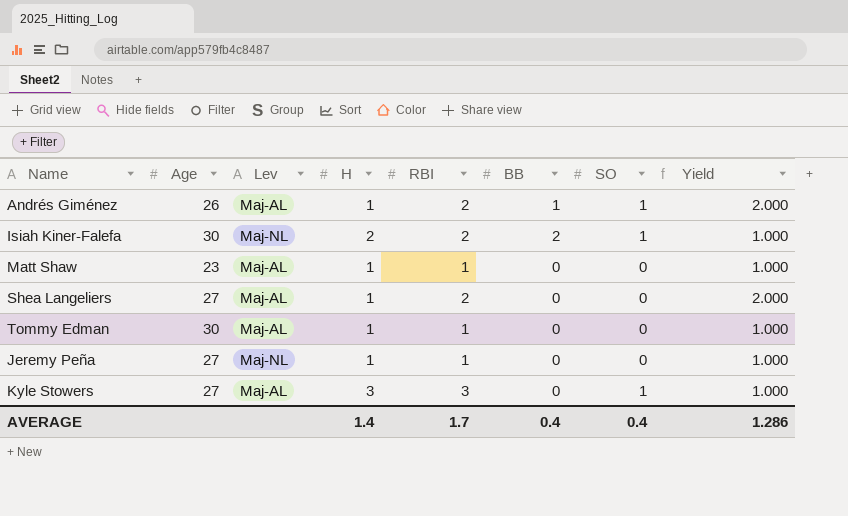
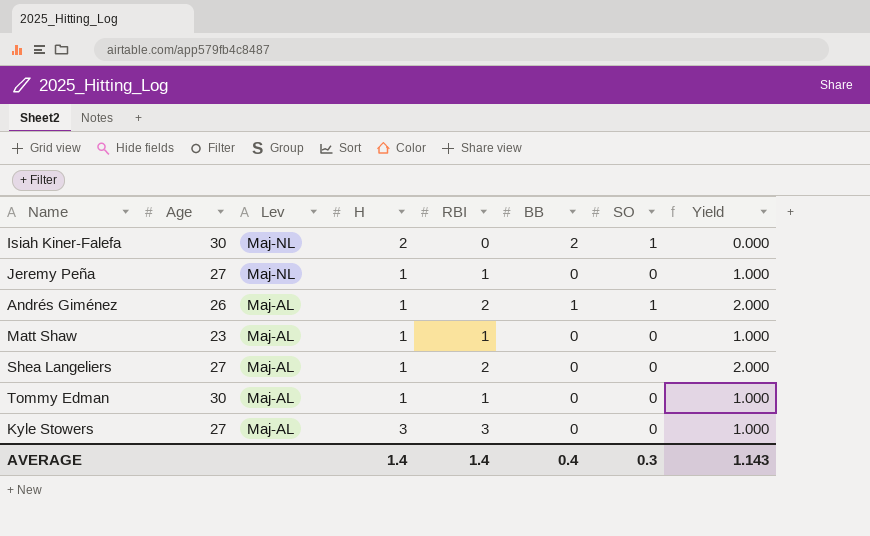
row order: none -> Lev descending
Isiah Kiner-Falefa | RBI: 2 -> 0
Isiah Kiner-Falefa | Yield: 1.000 -> 0.000
Kyle Stowers | SO: 1 -> 0
AVERAGE | RBI: 1.7 -> 1.4
AVERAGE | SO: 0.4 -> 0.3
AVERAGE | Yield: 1.286 -> 1.143

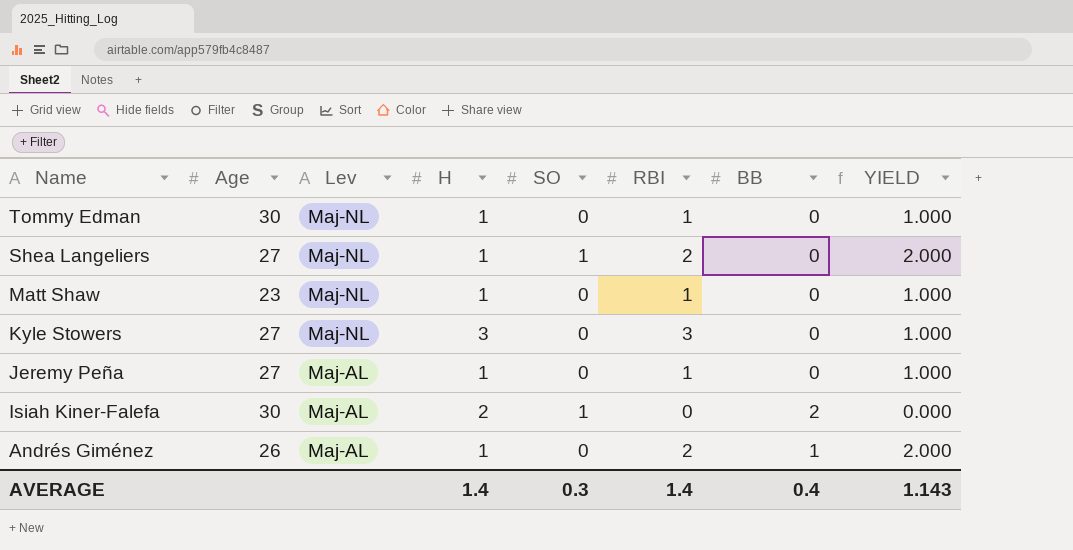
row order: Lev descending -> Name descending
column SO | position: 7 -> 5
column name: Yield -> YIELD
Tommy Edman | Lev: Maj-AL -> Maj-NL
Shea Langeliers | Lev: Maj-AL -> Maj-NL
Shea Langeliers | SO: 0 -> 1
Matt Shaw | Lev: Maj-AL -> Maj-NL
Kyle Stowers | Lev: Maj-AL -> Maj-NL
Jeremy Peña | Lev: Maj-NL -> Maj-AL
Isiah Kiner-Falefa | Lev: Maj-NL -> Maj-AL
Andrés Giménez | SO: 1 -> 0

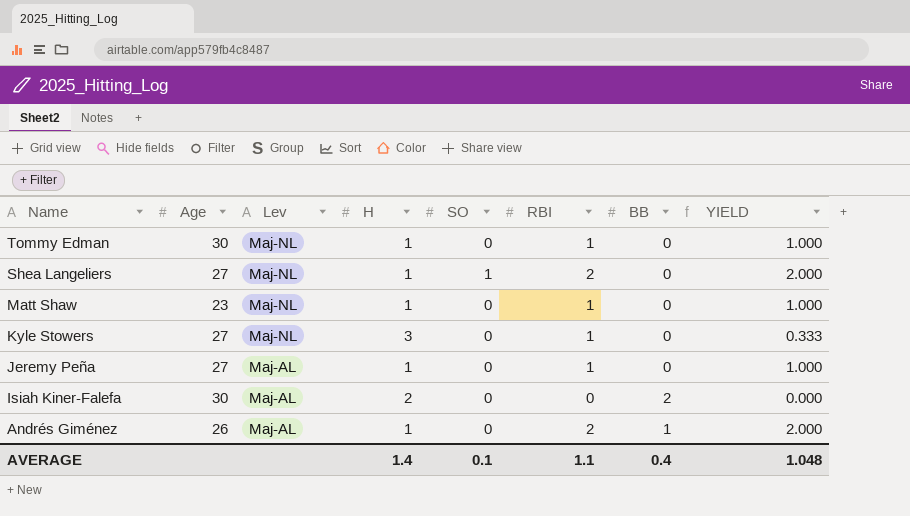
Kyle Stowers | RBI: 3 -> 1
Kyle Stowers | YIELD: 1.000 -> 0.333
Isiah Kiner-Falefa | SO: 1 -> 0
AVERAGE | SO: 0.3 -> 0.1
AVERAGE | RBI: 1.4 -> 1.1
AVERAGE | YIELD: 1.143 -> 1.048

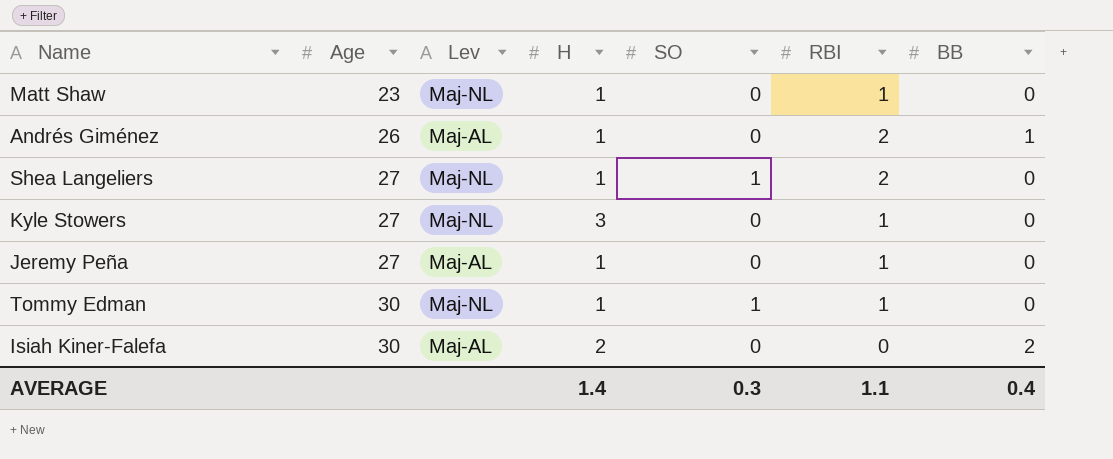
row order: Name descending -> Age ascending
column YIELD | formula: [RBI] / [H] -> none
Tommy Edman | SO: 0 -> 1
AVERAGE | SO: 0.1 -> 0.3

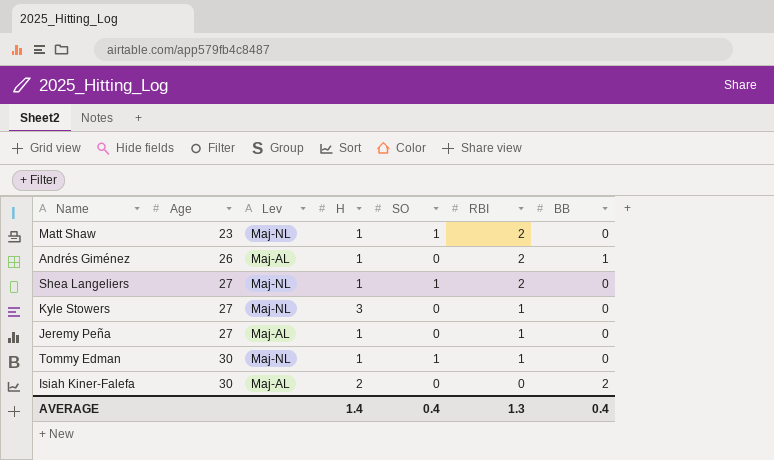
Matt Shaw | SO: 0 -> 1
Matt Shaw | RBI: 1 -> 2
AVERAGE | SO: 0.3 -> 0.4
AVERAGE | RBI: 1.1 -> 1.3

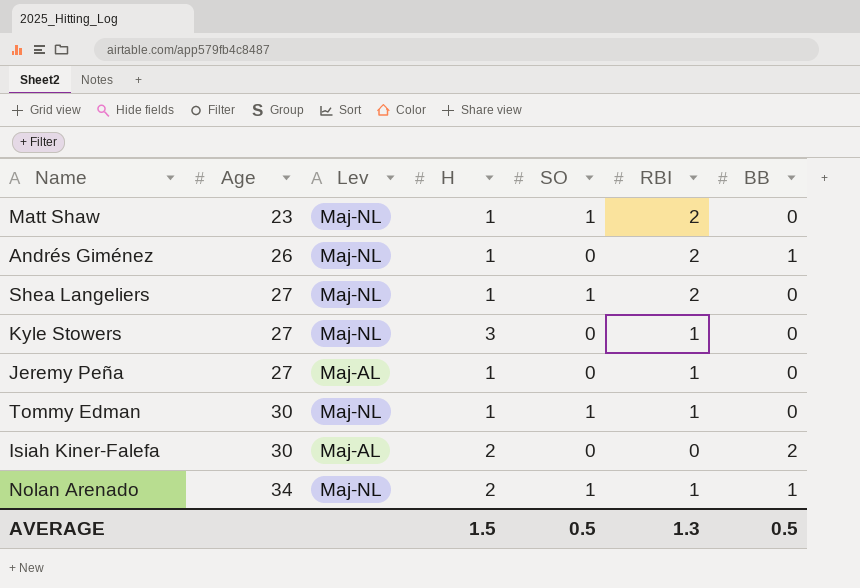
Andrés Giménez | Lev: Maj-AL -> Maj-NL
row Nolan Arenado: none -> 34 | Maj-NL | 2 | 1 | 1 | 1
AVERAGE | H: 1.4 -> 1.5
AVERAGE | SO: 0.4 -> 0.5
AVERAGE | BB: 0.4 -> 0.5

